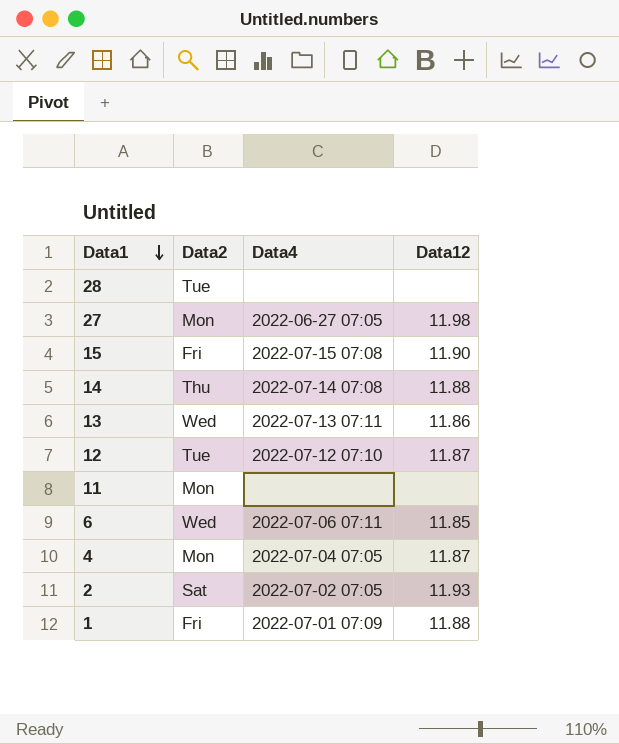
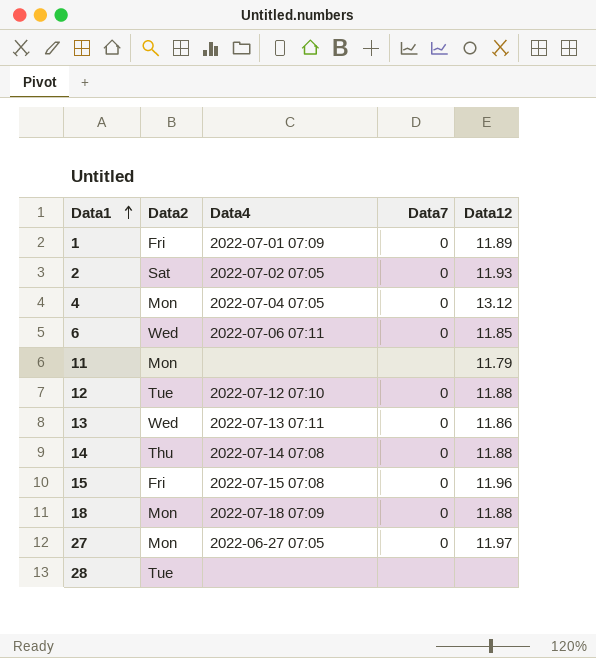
row order: Data1 descending -> Data1 ascending
column Data7 | position: none -> 4
1 | Data12: 11.88 -> 11.89
4 | Data12: 11.87 -> 13.12
11 | Data12: none -> 11.79
12 | Data12: 11.87 -> 11.88
15 | Data12: 11.90 -> 11.96
row 18: none -> Mon | 2022-07-18 07:09 | 0 | 11.88
27 | Data12: 11.98 -> 11.97

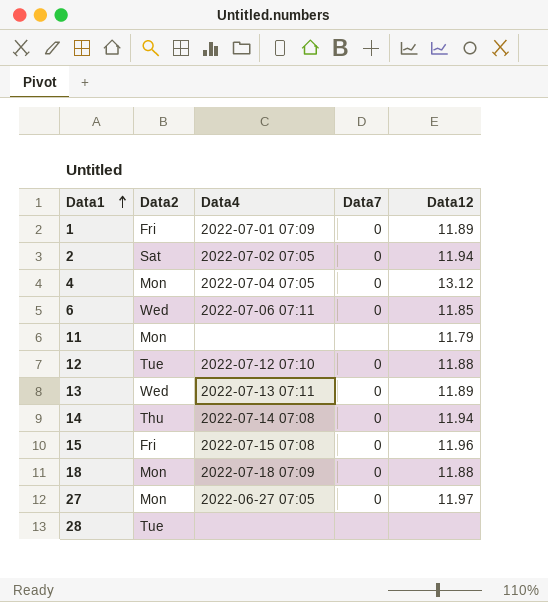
2 | Data12: 11.93 -> 11.94
13 | Data12: 11.86 -> 11.89
14 | Data12: 11.88 -> 11.94

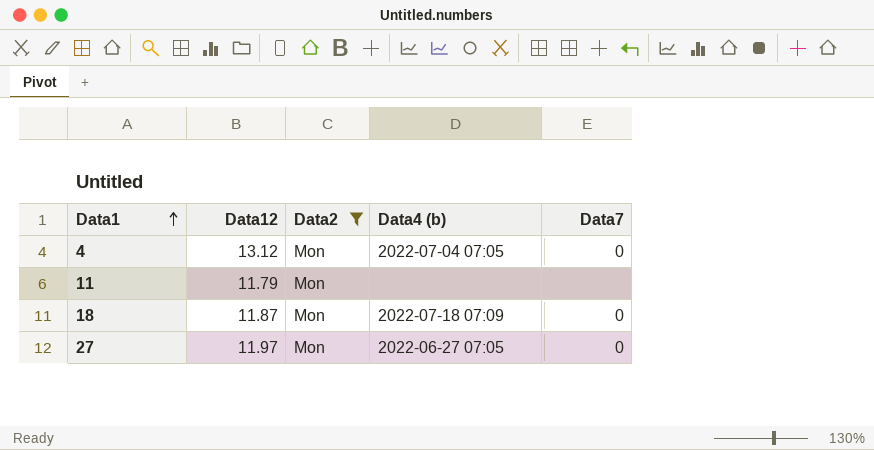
filter: none -> Data2 = Mon
column Data12 | position: 5 -> 2
column name: Data4 -> Data4 (b)
18 | Data12: 11.88 -> 11.87

